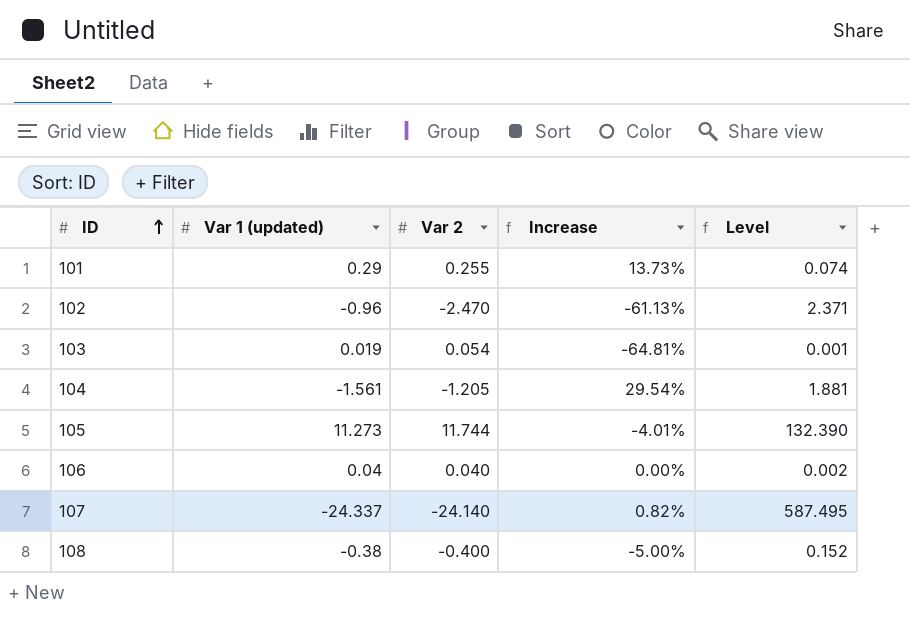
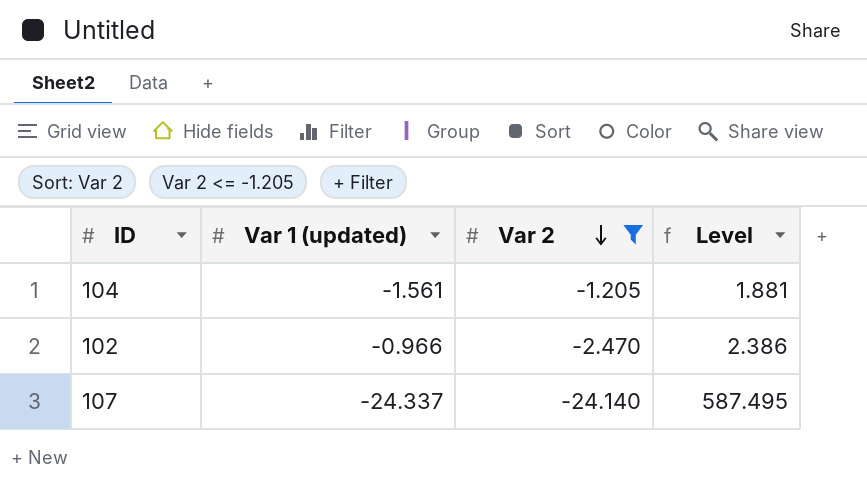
filter: none -> Var 2 <= -1.205
row order: ID ascending -> Var 2 descending
column Increase | formula: ([Var 1 (updated)] - [Var 2]) / [Var 2] -> none
102 | Var 1 (updated): -0.96 -> -0.966
102 | Level: 2.371 -> 2.386

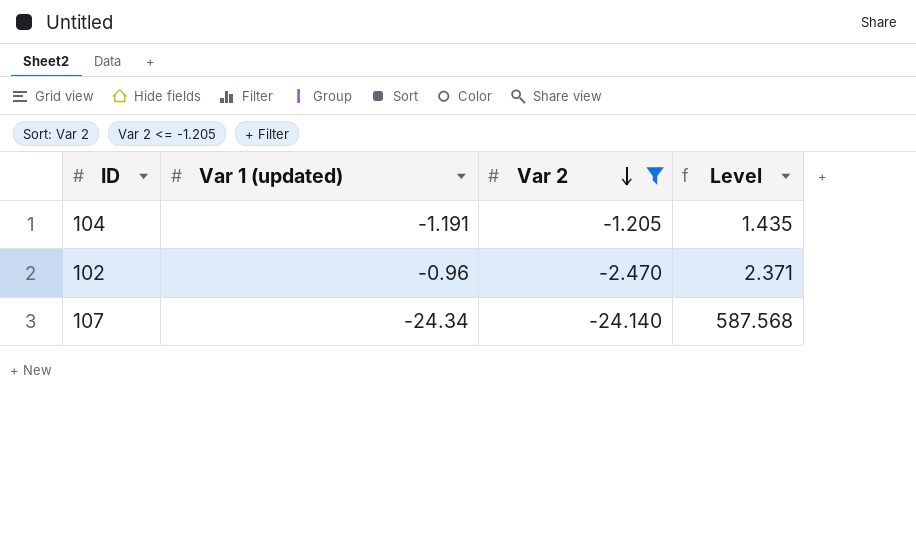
104 | Var 1 (updated): -1.561 -> -1.191
104 | Level: 1.881 -> 1.435
102 | Var 1 (updated): -0.966 -> -0.96
102 | Level: 2.386 -> 2.371
107 | Var 1 (updated): -24.337 -> -24.34
107 | Level: 587.495 -> 587.568

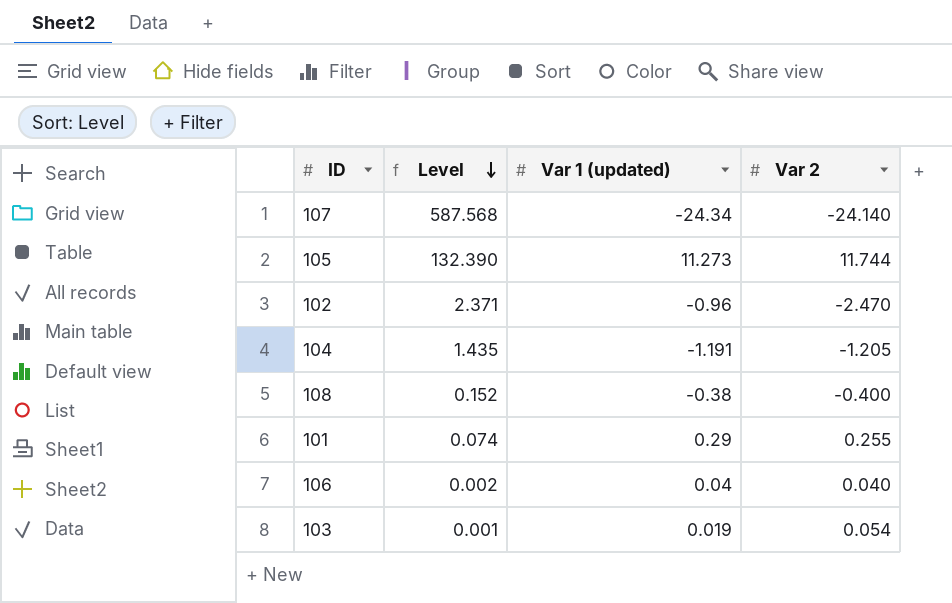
filter: Var 2 <= -1.205 -> none
row order: Var 2 descending -> Level descending
column Level | position: 4 -> 2

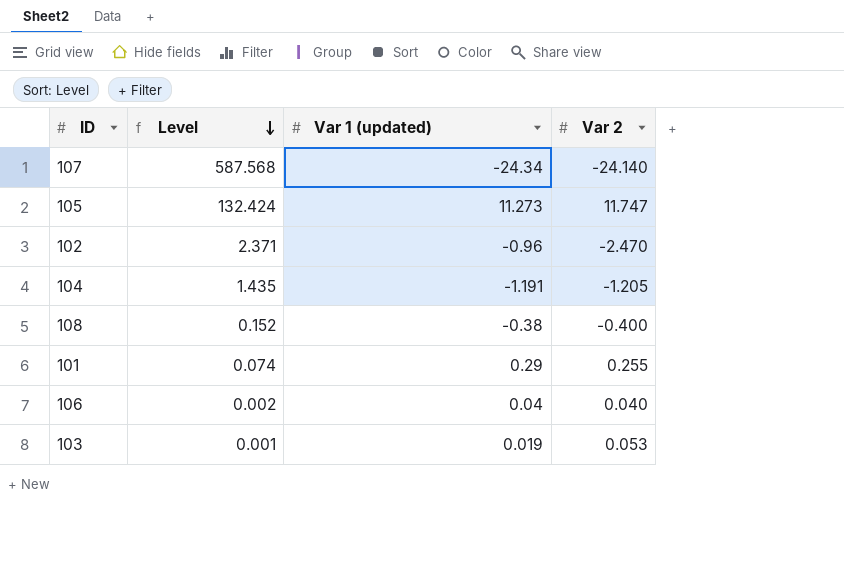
105 | Level: 132.390 -> 132.424
105 | Var 2: 11.744 -> 11.747
103 | Var 2: 0.054 -> 0.053

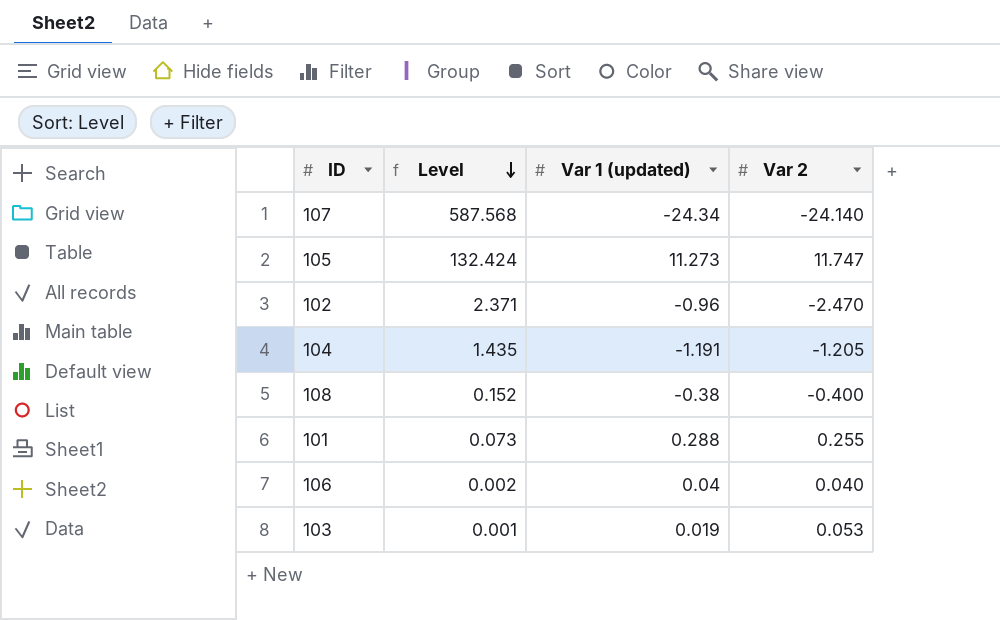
101 | Level: 0.074 -> 0.073
101 | Var 1 (updated): 0.29 -> 0.288

